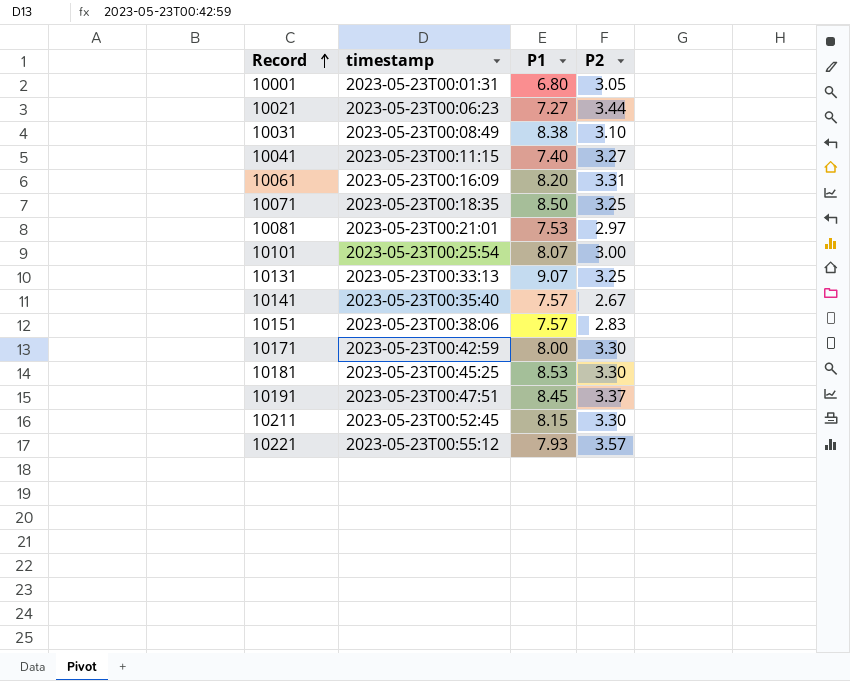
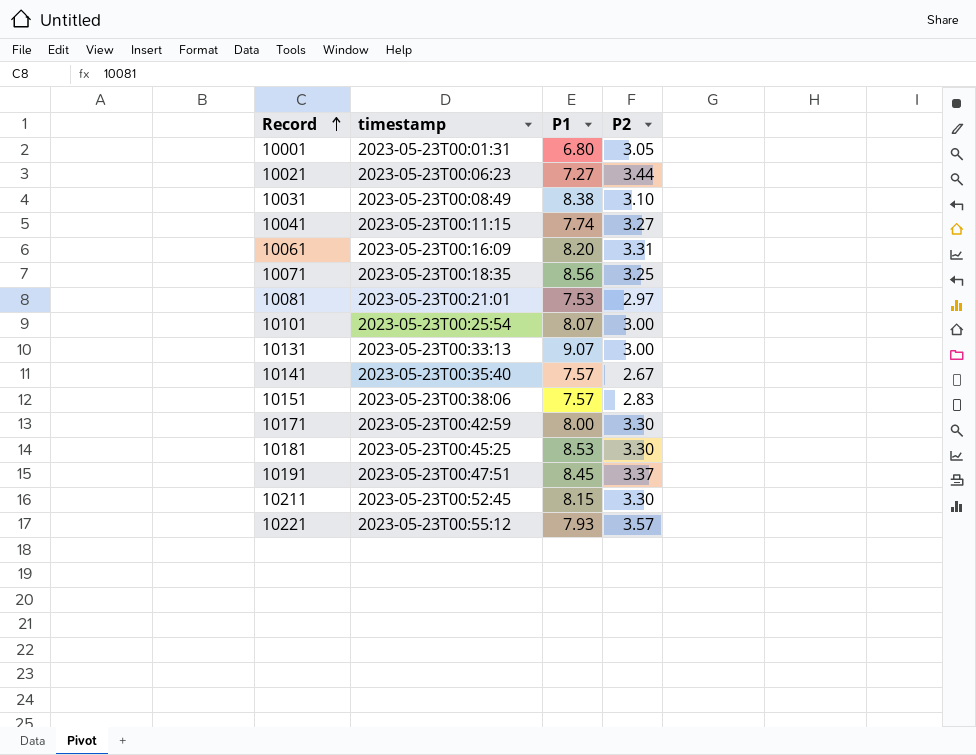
10041 | P1: 7.40 -> 7.74
10071 | P1: 8.50 -> 8.56
10131 | P2: 3.25 -> 3.00

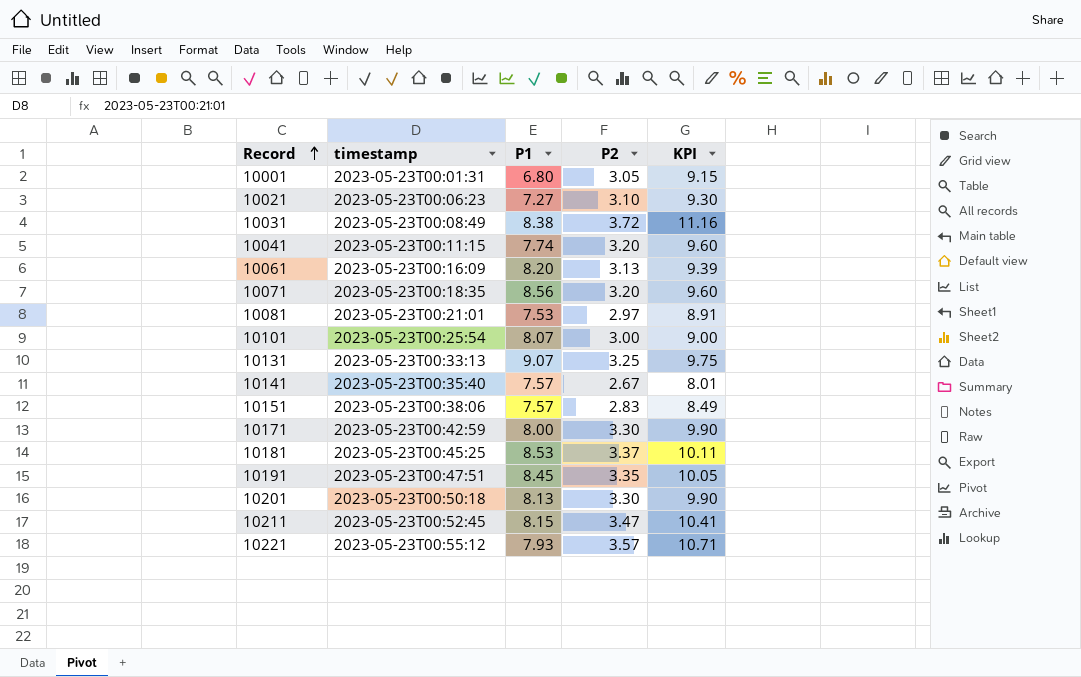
column KPI | formula: none -> [P2] * 3
10021 | P2: 3.44 -> 3.10
10031 | P2: 3.10 -> 3.72
10041 | P2: 3.27 -> 3.20
10061 | P2: 3.31 -> 3.13
10071 | P2: 3.25 -> 3.20
10131 | P2: 3.00 -> 3.25
10181 | P2: 3.30 -> 3.37
10191 | P2: 3.37 -> 3.35
row 10201: none -> 2023-05-23T00:50:18 | 8.13 | 3.30 | 9.90
10211 | P2: 3.30 -> 3.47

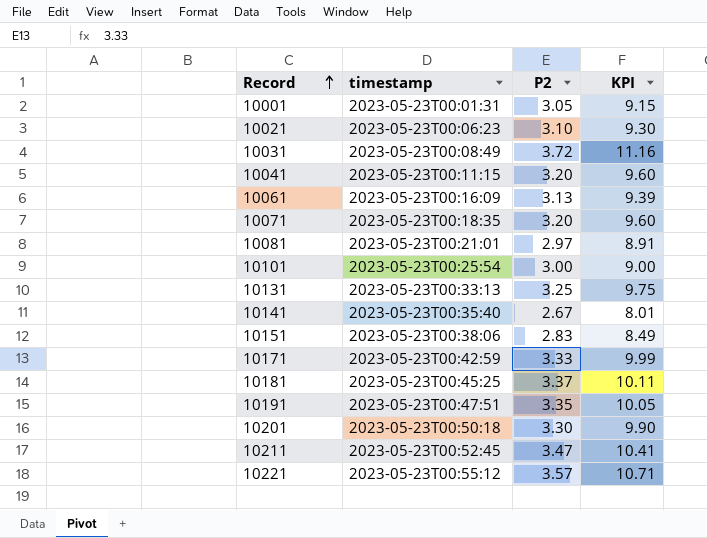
column P1 | position: 3 -> none
10171 | P2: 3.30 -> 3.33
10171 | KPI: 9.90 -> 9.99

